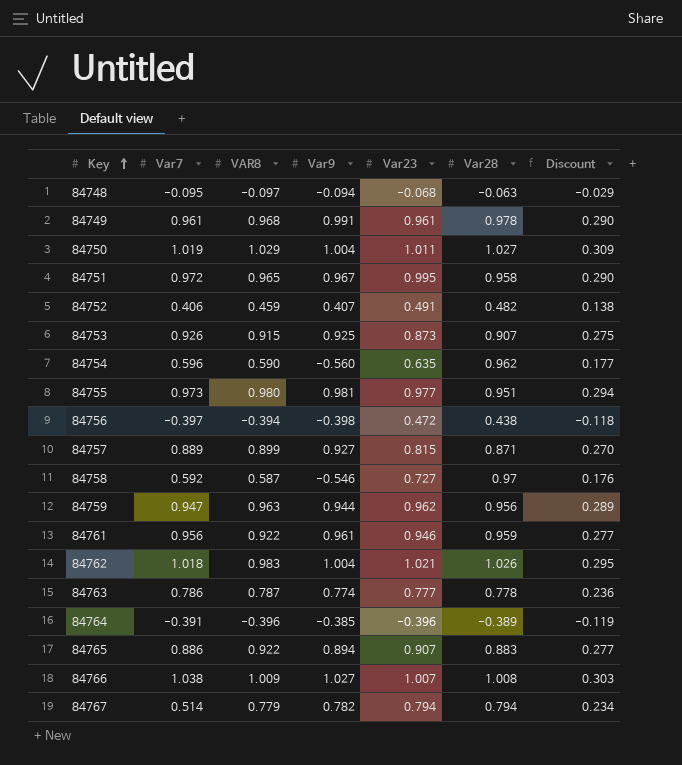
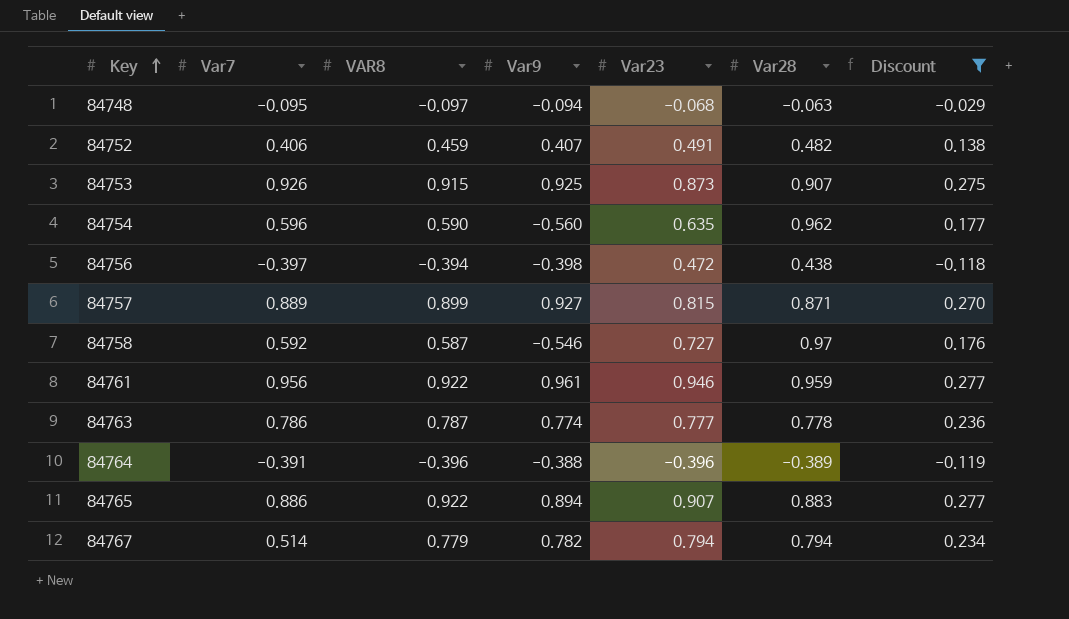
filter: none -> Discount <= 0.277
84764 | Var9: -0.385 -> -0.388

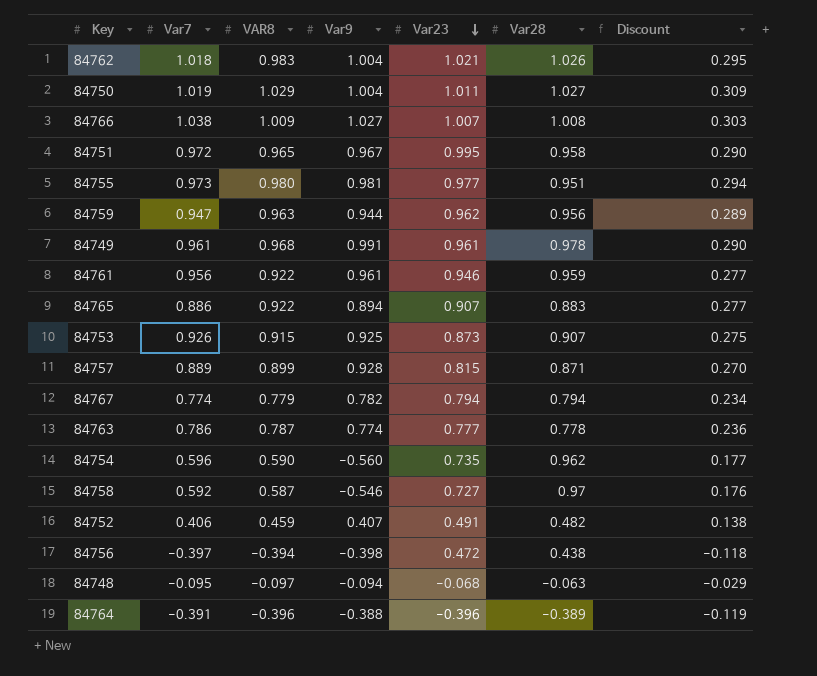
filter: Discount <= 0.277 -> none
row order: Key ascending -> Var23 descending
84757 | Var9: 0.927 -> 0.928
84767 | Var7: 0.514 -> 0.774
84754 | Var23: 0.635 -> 0.735

